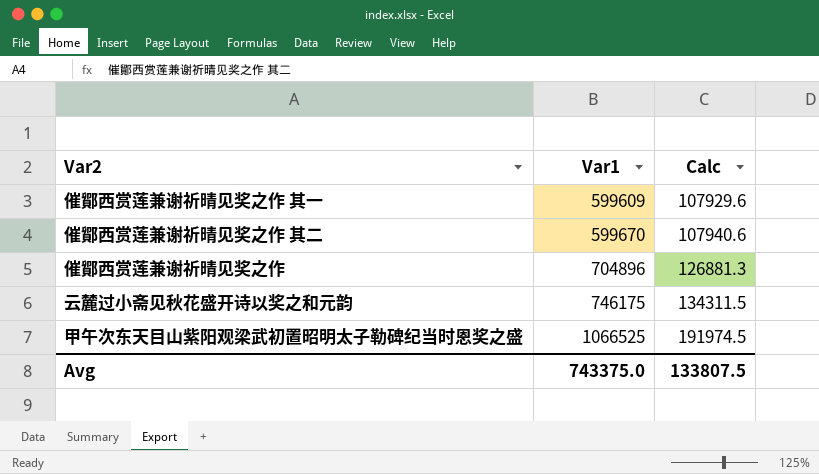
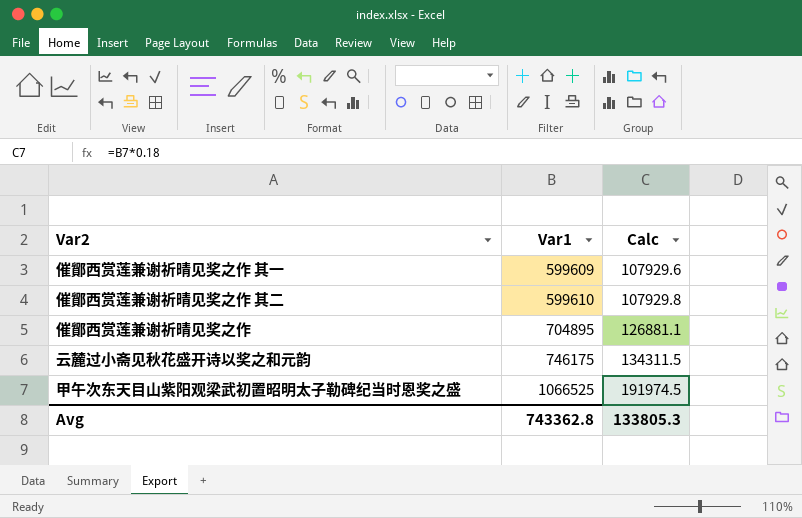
催鄮西赏莲兼谢祈晴见奖之作 其二 | Var1: 599670 -> 599610
催鄮西赏莲兼谢祈晴见奖之作 其二 | Calc: 107940.6 -> 107929.8
催鄮西赏莲兼谢祈晴见奖之作 | Var1: 704896 -> 704895
催鄮西赏莲兼谢祈晴见奖之作 | Calc: 126881.3 -> 126881.1
Avg | Var1: 743375.0 -> 743362.8
Avg | Calc: 133807.5 -> 133805.3

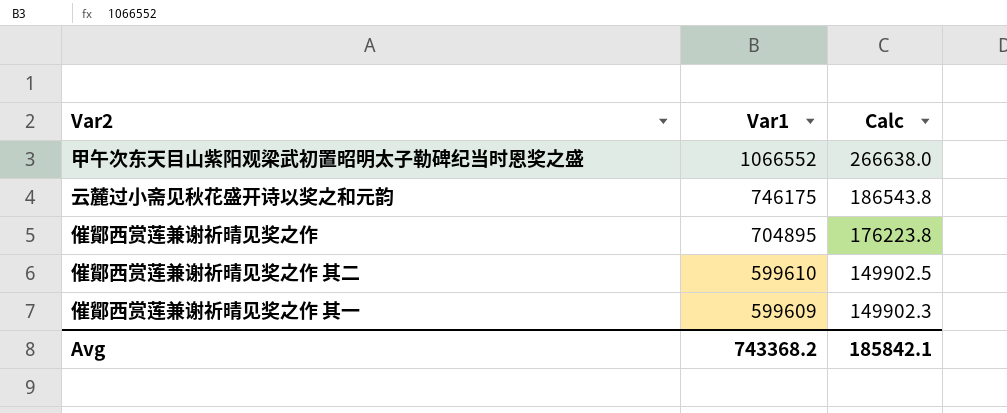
row order: Var1 ascending -> Var1 descending
column Calc | formula: [Var1] * 0.18 -> [Var1] * 0.25
甲午次东天目山紫阳观梁武初置昭明太子勒碑纪当时恩奖之盛 | Var1: 1066525 -> 1066552
Avg | Var1: 743362.8 -> 743368.2
Avg | Calc: 133805.3 -> 185842.1

